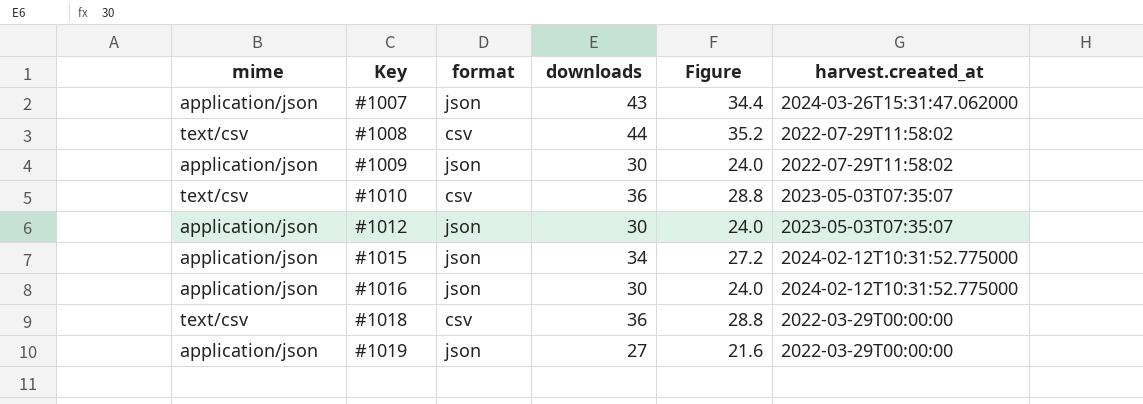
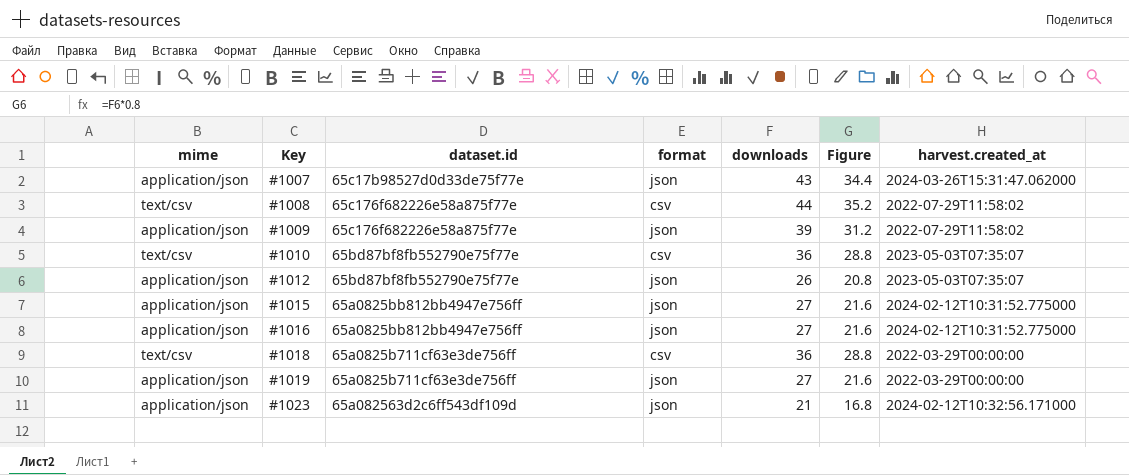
column dataset.id | position: none -> 3
#1009 | downloads: 30 -> 39
#1009 | Figure: 24.0 -> 31.2
#1012 | downloads: 30 -> 26
#1012 | Figure: 24.0 -> 20.8
#1015 | downloads: 34 -> 27
#1015 | Figure: 27.2 -> 21.6
#1016 | downloads: 30 -> 27
#1016 | Figure: 24.0 -> 21.6
row #1023: none -> application/json | 65a082563d2c6ff543df109d | json | 21 | 16.8 | 2024-02-12T10:32:56.171000

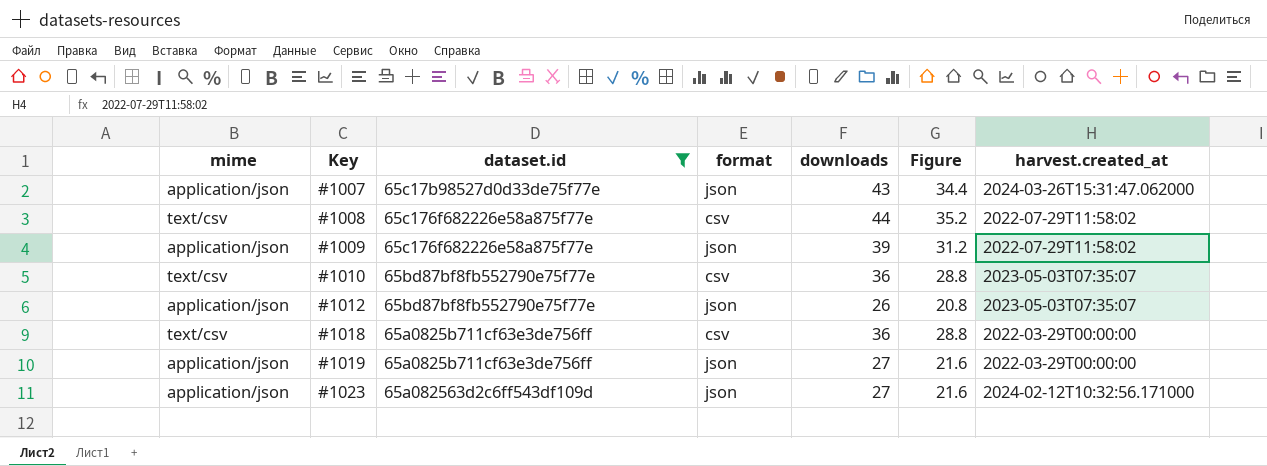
filter: none -> dataset.id != 65a0825bb812bb4947e756ff
#1023 | downloads: 21 -> 27
#1023 | Figure: 16.8 -> 21.6

